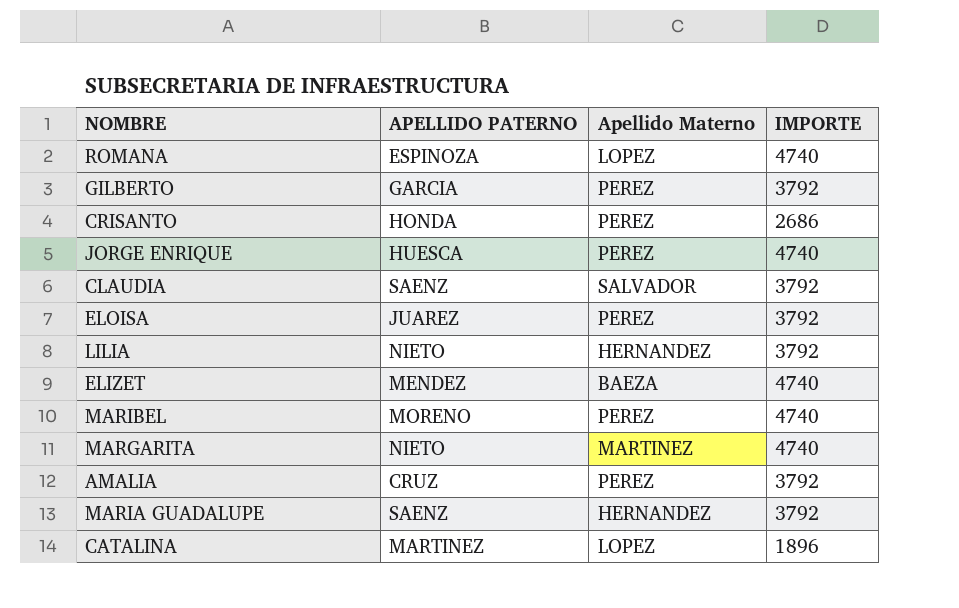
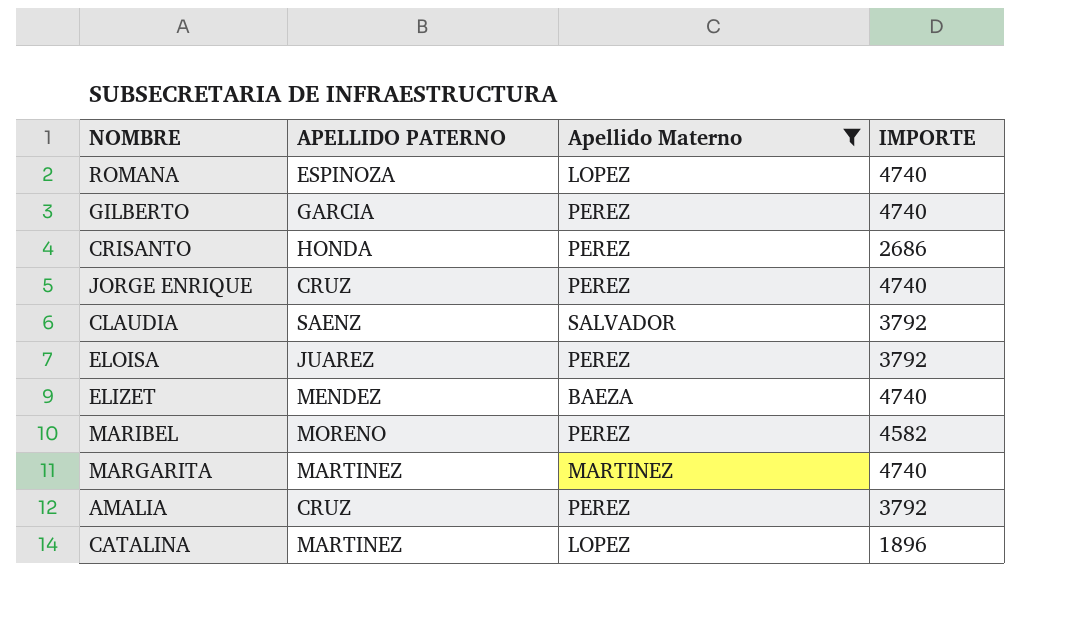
filter: none -> Apellido Materno != HERNANDEZ
GILBERTO | IMPORTE: 3792 -> 4740
JORGE ENRIQUE | APELLIDO PATERNO: HUESCA -> CRUZ
MARIBEL | IMPORTE: 4740 -> 4582
MARGARITA | APELLIDO PATERNO: NIETO -> MARTINEZ

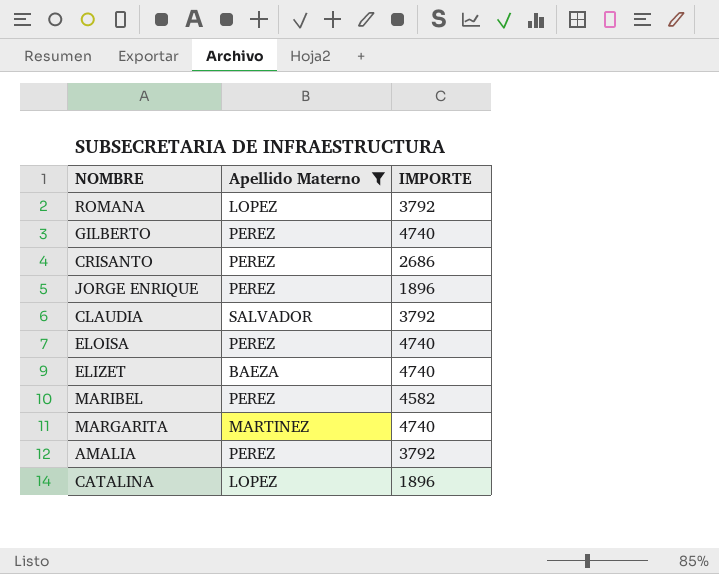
column APELLIDO PATERNO | position: 2 -> none
ROMANA | IMPORTE: 4740 -> 3792
JORGE ENRIQUE | IMPORTE: 4740 -> 1896
ELOISA | IMPORTE: 3792 -> 4740

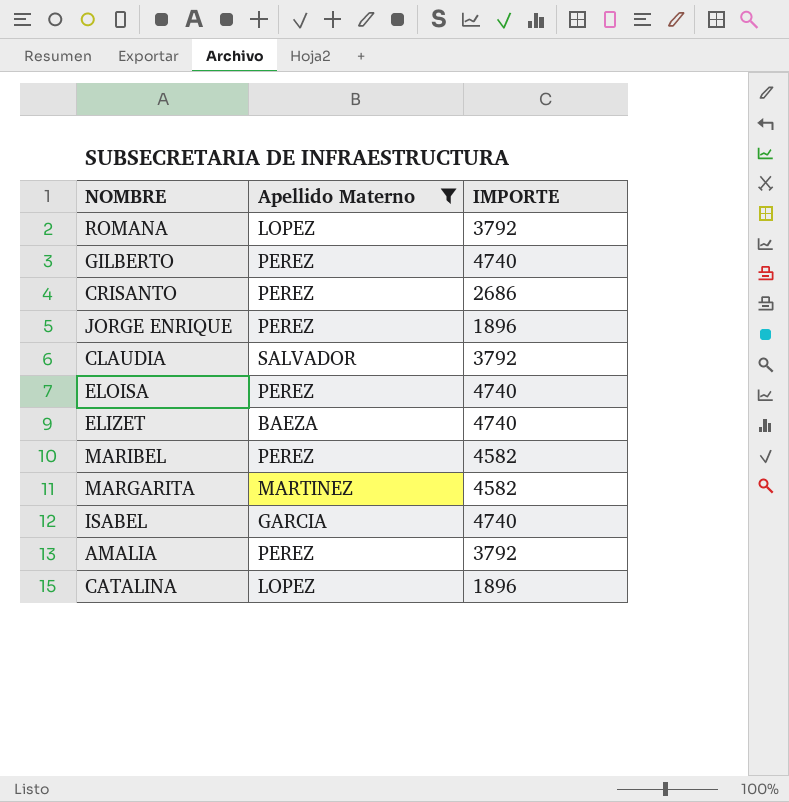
MARGARITA | IMPORTE: 4740 -> 4582
row ISABEL: none -> GARCIA | 4740

